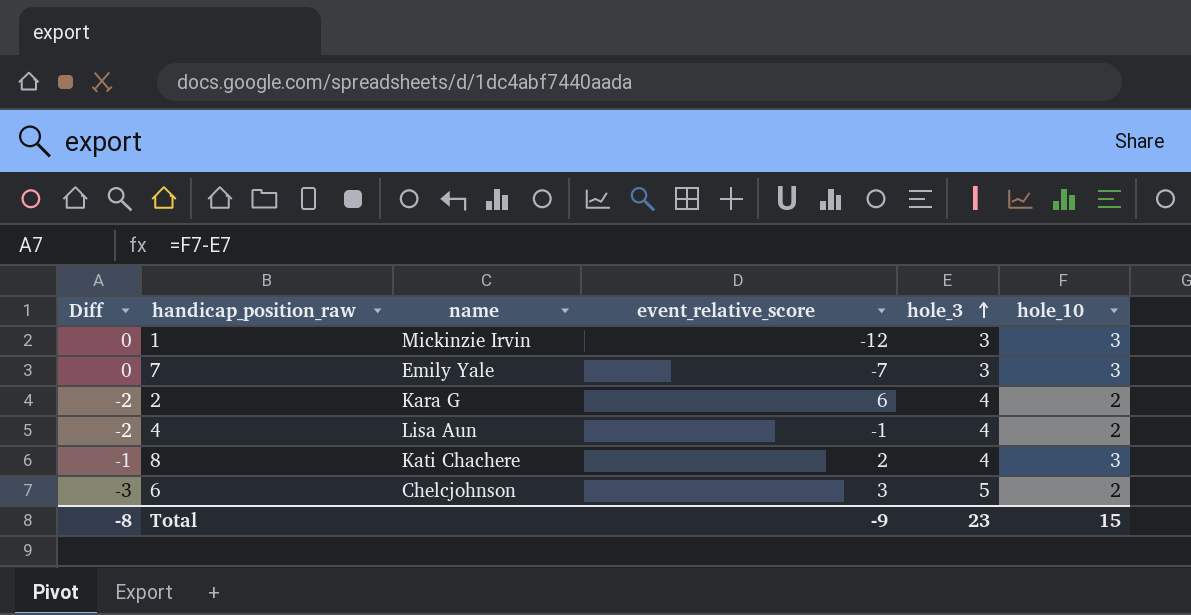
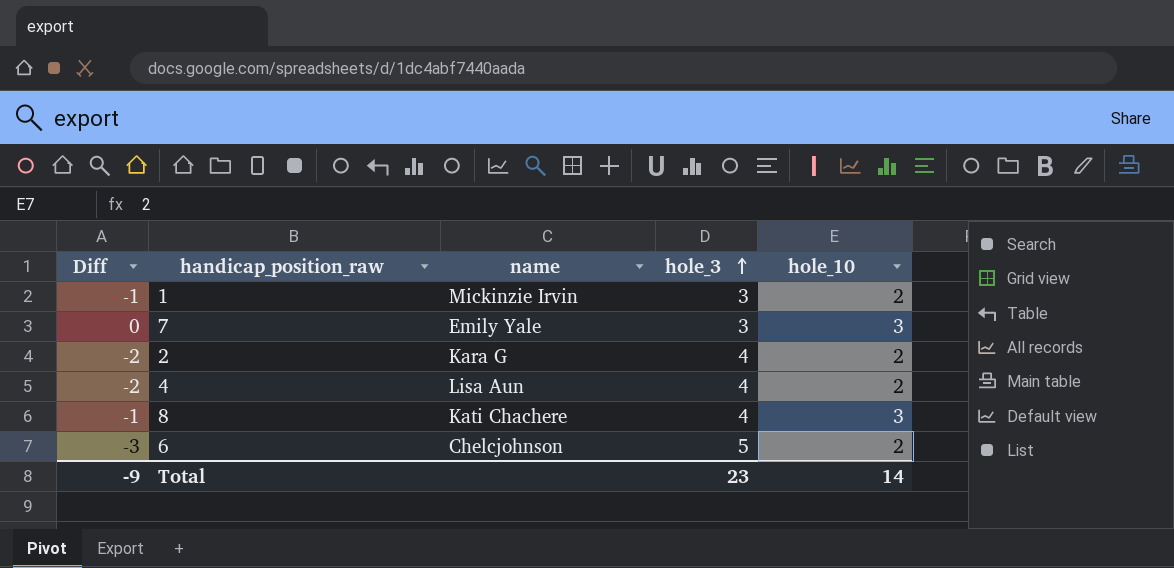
column event_relative_score | position: 4 -> none
1 | Diff: 0 -> -1
1 | hole_10: 3 -> 2
Total | Diff: -8 -> -9
Total | hole_10: 15 -> 14

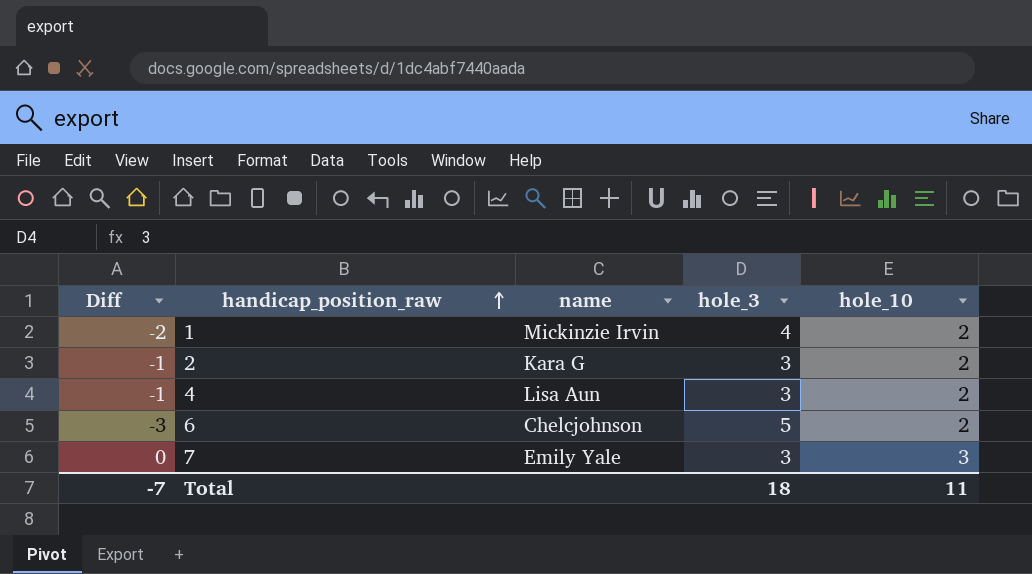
row order: hole_3 ascending -> handicap_position_raw ascending
row 8: -1 | Kati Chachere | 4 | 3 -> none
1 | Diff: -1 -> -2
1 | hole_3: 3 -> 4
2 | Diff: -2 -> -1
2 | hole_3: 4 -> 3
4 | Diff: -2 -> -1
4 | hole_3: 4 -> 3
Total | Diff: -9 -> -7
Total | hole_3: 23 -> 18
Total | hole_10: 14 -> 11

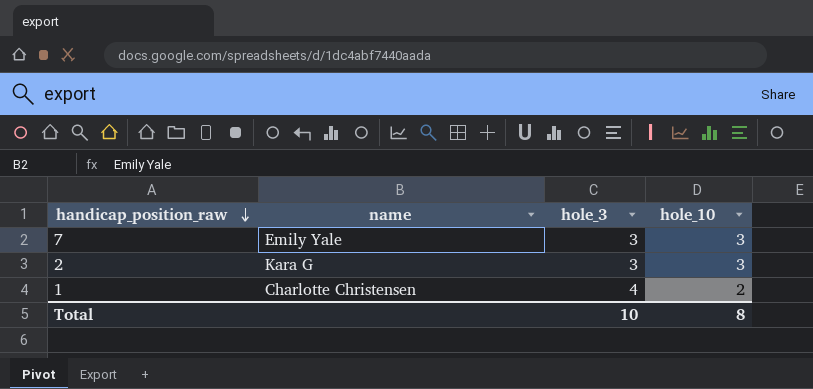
row order: handicap_position_raw ascending -> handicap_position_raw descending
column Diff | formula: [hole_10] - [hole_3] -> none
row 4: -1 | Lisa Aun | 3 | 2 -> none
row 6: -3 | Chelcjohnson | 5 | 2 -> none
2 | hole_10: 2 -> 3
1 | name: Mickinzie Irvin -> Charlotte Christensen
Total | hole_3: 18 -> 10
Total | hole_10: 11 -> 8

